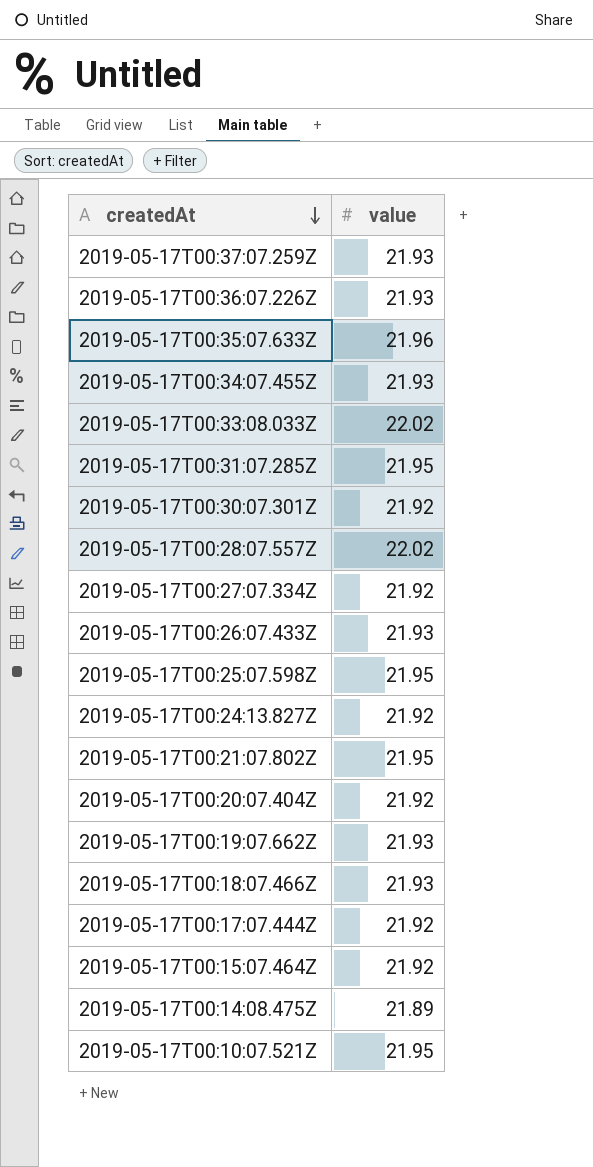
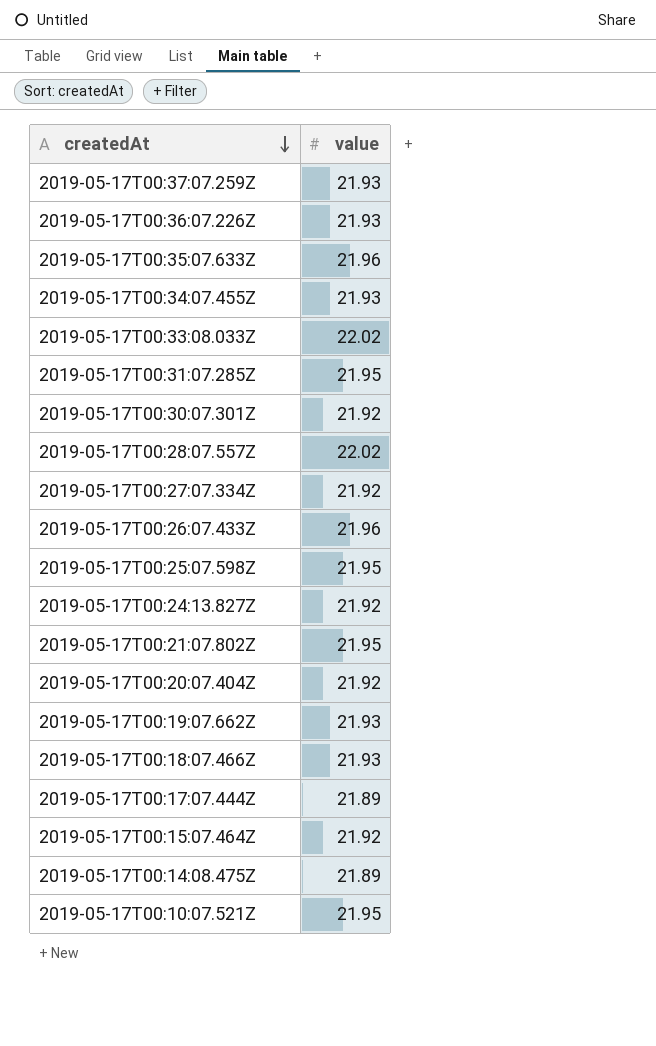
2019-05-17T00:26:07.433Z | value: 21.93 -> 21.96
2019-05-17T00:17:07.444Z | value: 21.92 -> 21.89

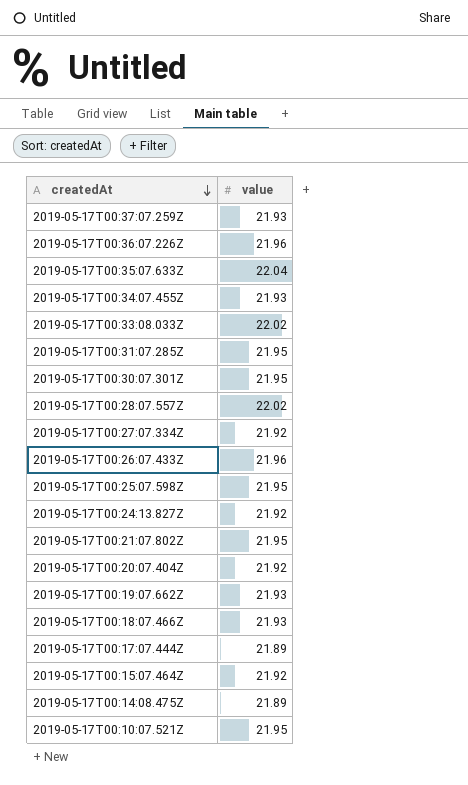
2019-05-17T00:36:07.226Z | value: 21.93 -> 21.96
2019-05-17T00:35:07.633Z | value: 21.96 -> 22.04
2019-05-17T00:30:07.301Z | value: 21.92 -> 21.95

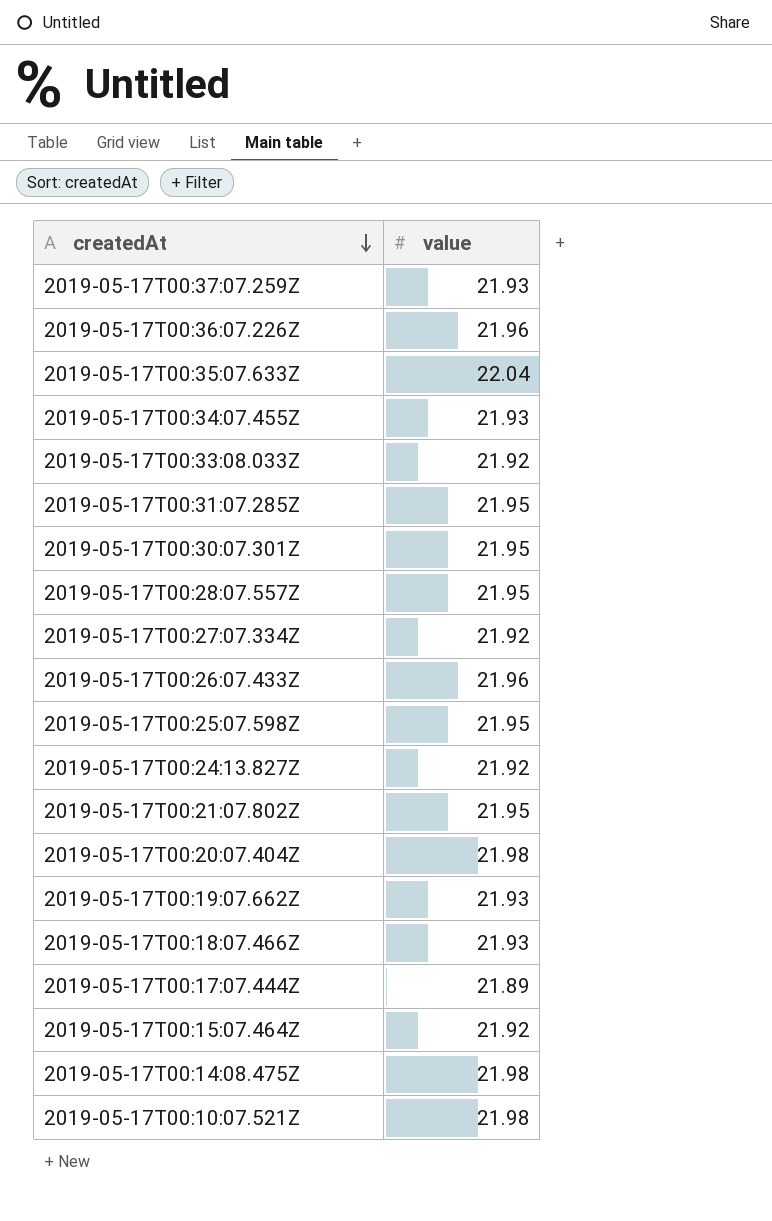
2019-05-17T00:33:08.033Z | value: 22.02 -> 21.92
2019-05-17T00:28:07.557Z | value: 22.02 -> 21.95
2019-05-17T00:20:07.404Z | value: 21.92 -> 21.98
2019-05-17T00:14:08.475Z | value: 21.89 -> 21.98
2019-05-17T00:10:07.521Z | value: 21.95 -> 21.98

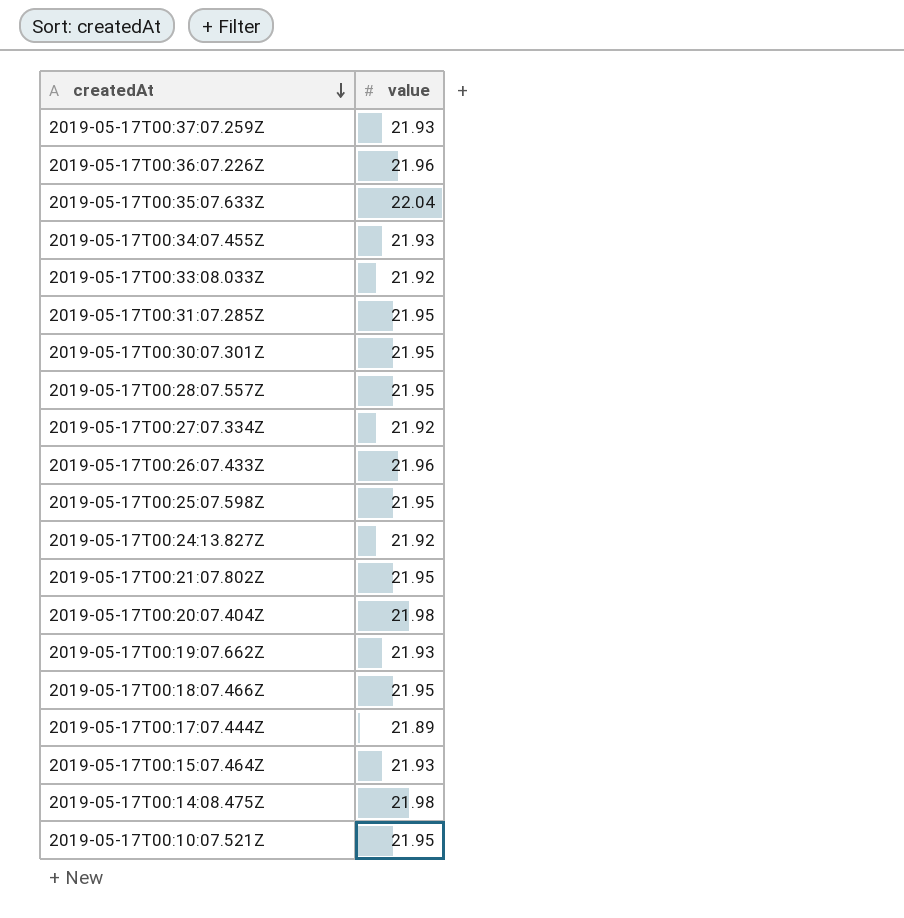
2019-05-17T00:18:07.466Z | value: 21.93 -> 21.95
2019-05-17T00:15:07.464Z | value: 21.92 -> 21.93
2019-05-17T00:10:07.521Z | value: 21.98 -> 21.95

